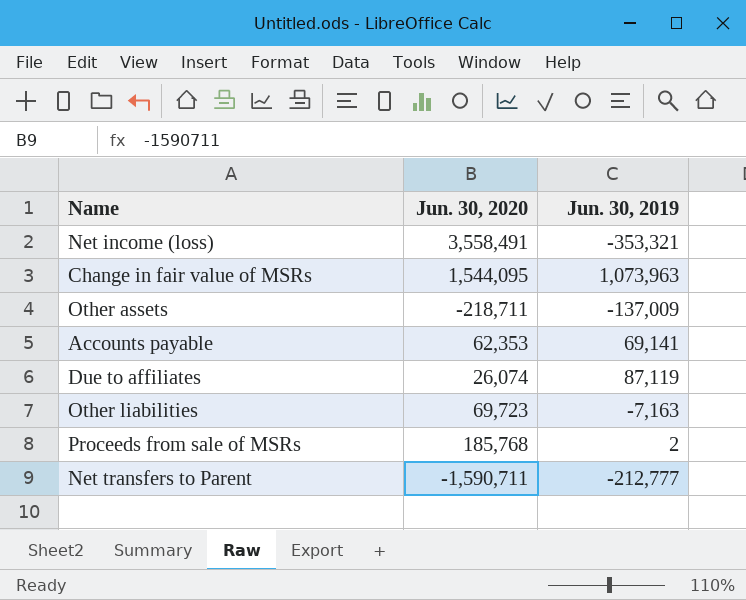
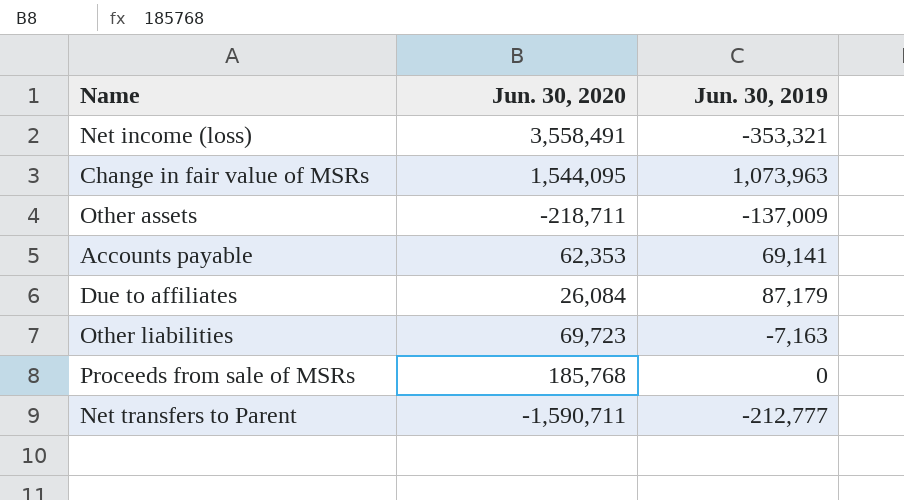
Due to affiliates | Jun. 30, 2020: 26,074 -> 26,084
Due to affiliates | Jun. 30, 2019: 87,119 -> 87,179
Proceeds from sale of MSRs | Jun. 30, 2019: 2 -> 0

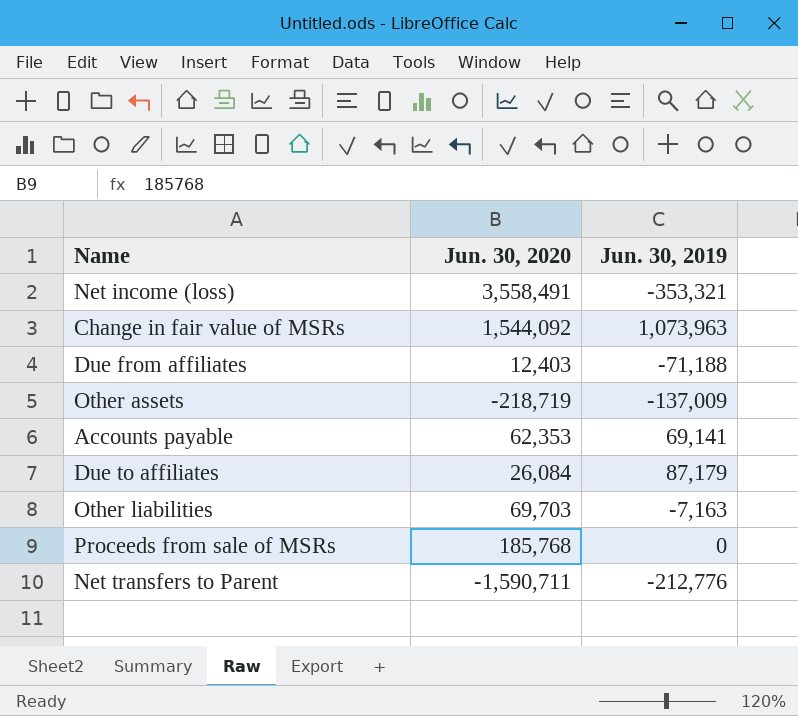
Change in fair value of MSRs | Jun. 30, 2020: 1,544,095 -> 1,544,092
row Due from affiliates: none -> 12,403 | -71,188
Other assets | Jun. 30, 2020: -218,711 -> -218,719
Other liabilities | Jun. 30, 2020: 69,723 -> 69,703
Net transfers to Parent | Jun. 30, 2019: -212,777 -> -212,776

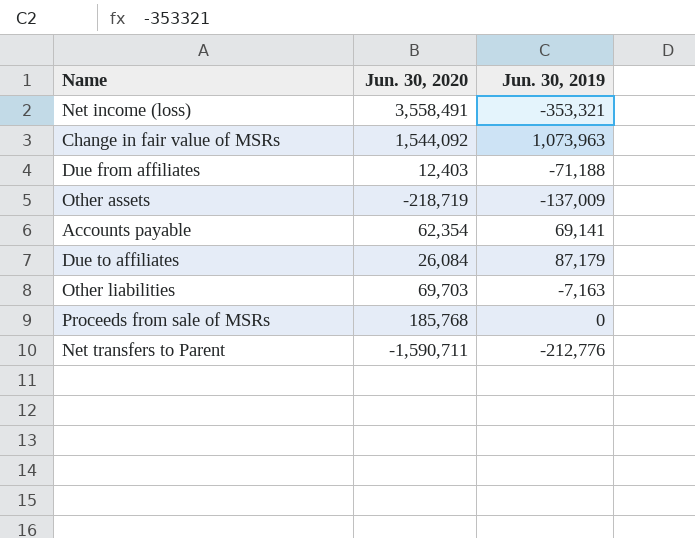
Accounts payable | Jun. 30, 2020: 62,353 -> 62,354

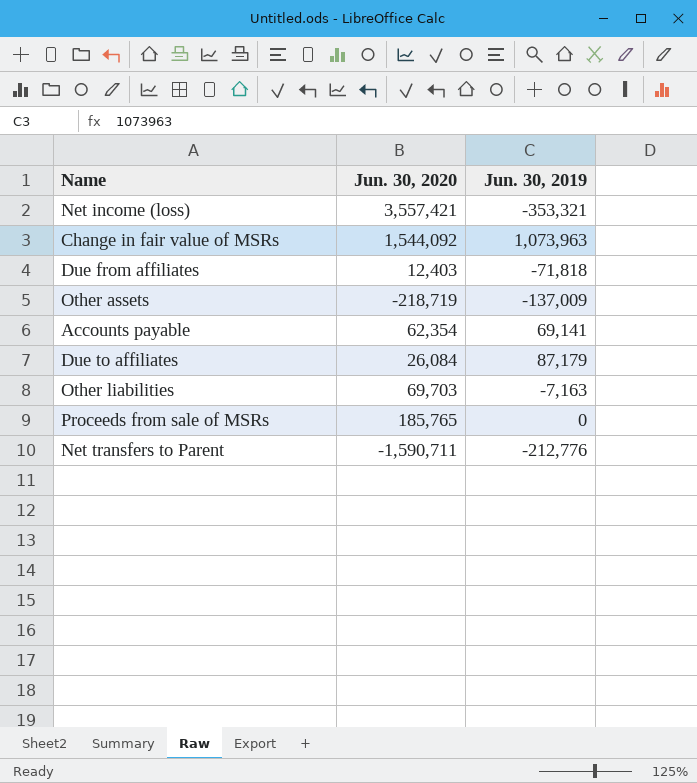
Net income (loss) | Jun. 30, 2020: 3,558,491 -> 3,557,421
Due from affiliates | Jun. 30, 2019: -71,188 -> -71,818
Proceeds from sale of MSRs | Jun. 30, 2020: 185,768 -> 185,765

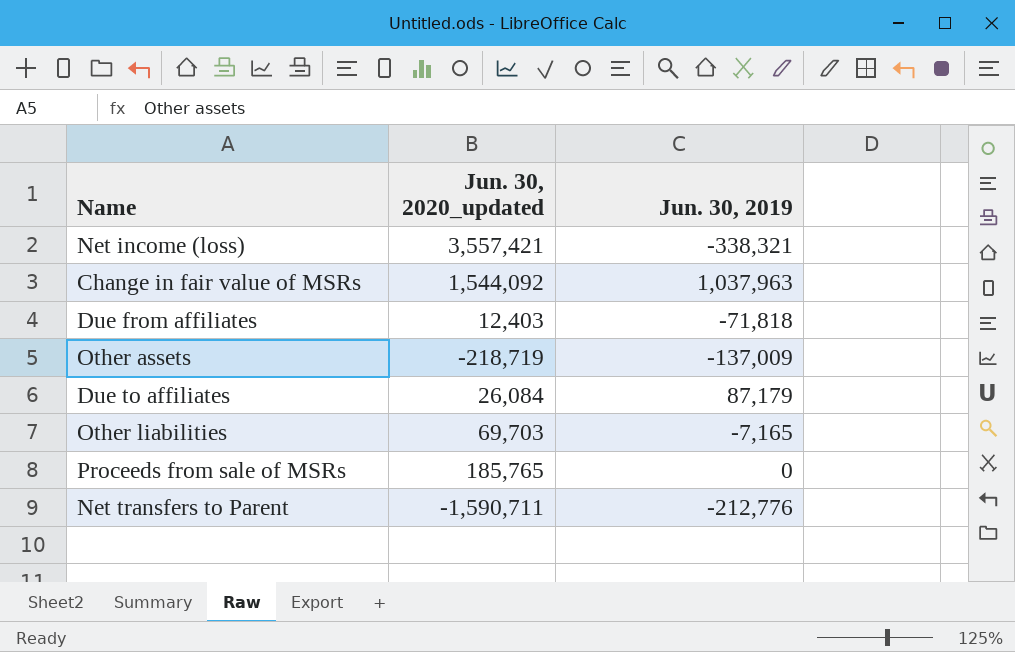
column name: Jun. 30, 2020 -> Jun. 30, 2020_updated
row Accounts payable: 62,354 | 69,141 -> none
Net income (loss) | Jun. 30, 2019: -353,321 -> -338,321
Change in fair value of MSRs | Jun. 30, 2019: 1,073,963 -> 1,037,963
Other liabilities | Jun. 30, 2019: -7,163 -> -7,165

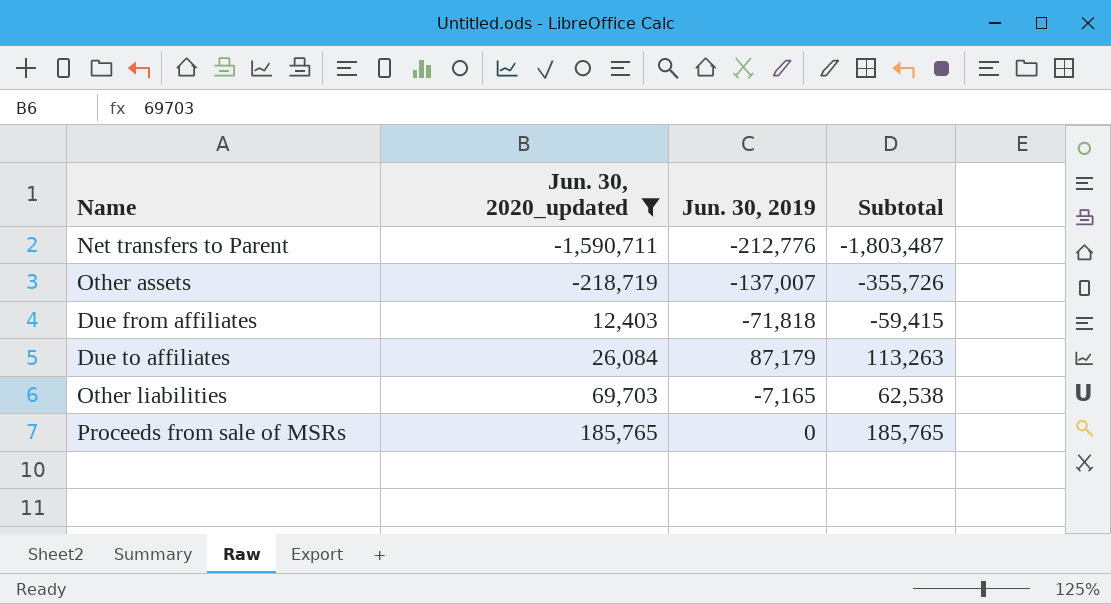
filter: none -> Jun. 30, 2020_updated <= 185,765
row order: none -> Jun. 30, 2020_updated ascending
column Subtotal | formula: none -> [Jun. 30, 2020_updated] + [Jun. 30, 2019]
Other assets | Jun. 30, 2019: -137,009 -> -137,007

